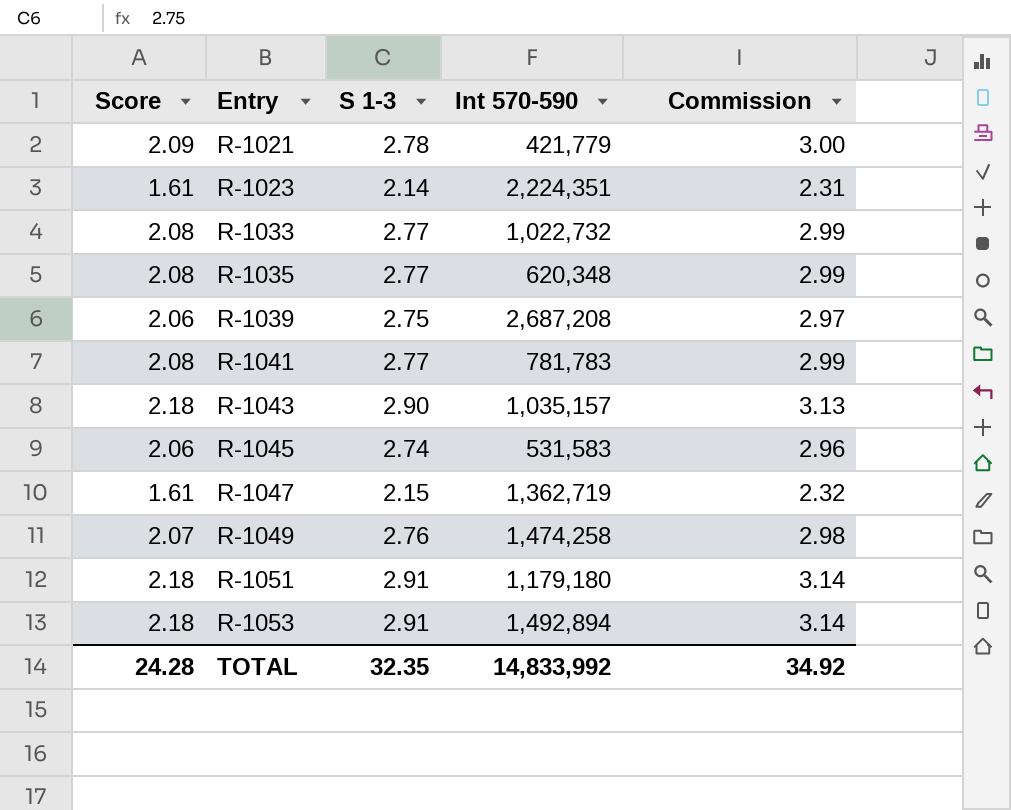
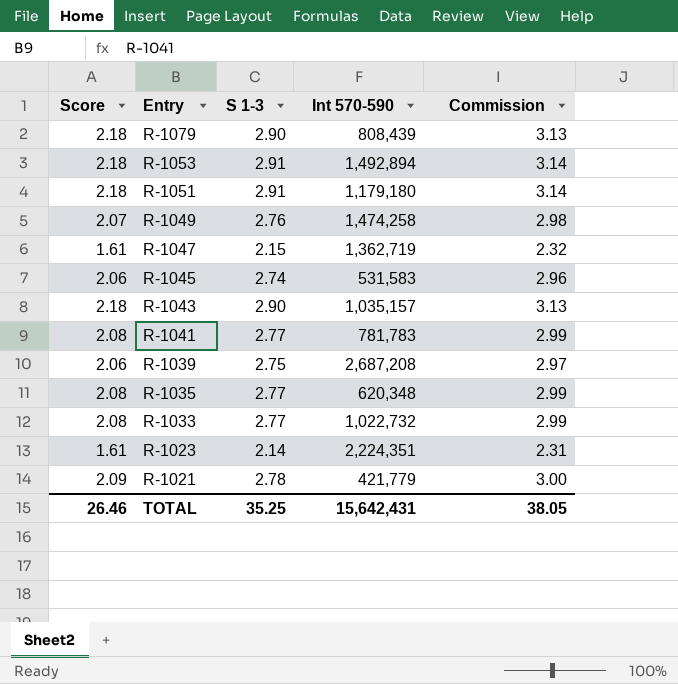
row order: Entry ascending -> Entry descending
row R-1079: none -> 2.18 | 2.90 | 808,439 | 3.13
TOTAL | Score: 24.28 -> 26.46
TOTAL | S 1-3: 32.35 -> 35.25
TOTAL | Int 570-590: 14,833,992 -> 15,642,431
TOTAL | Commission: 34.92 -> 38.05

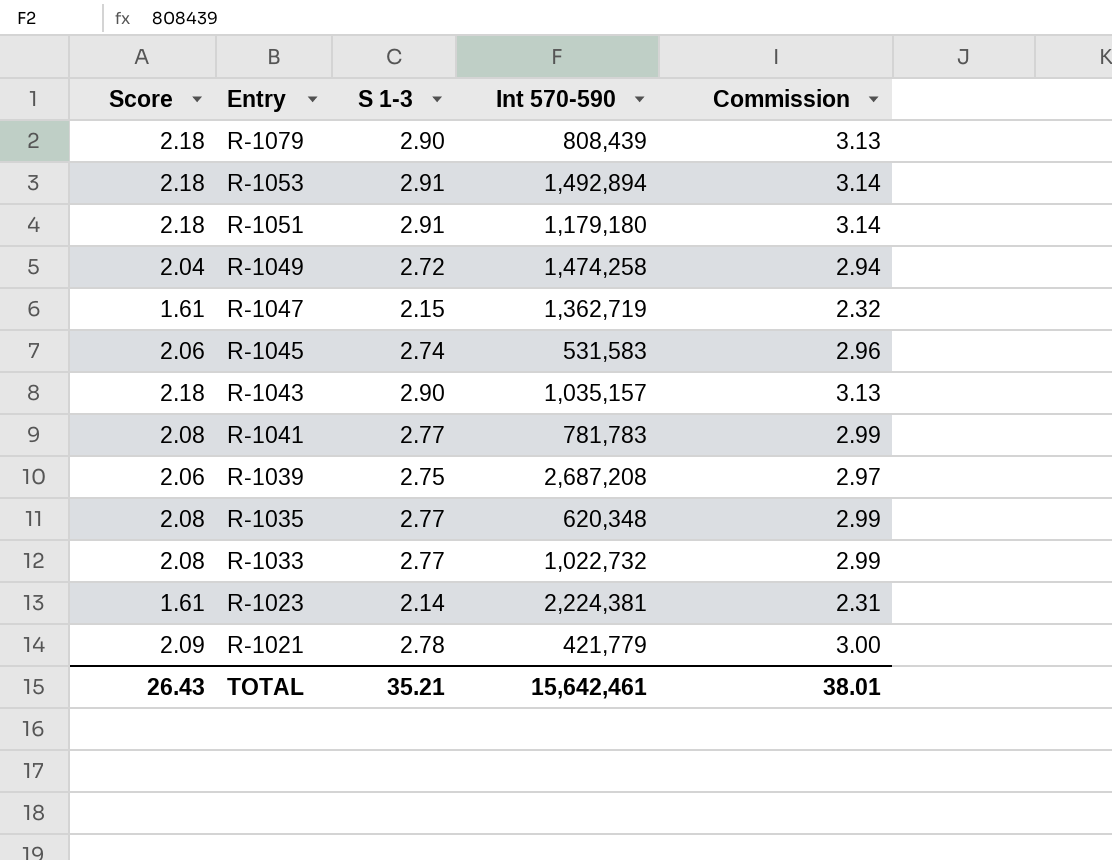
R-1049 | Score: 2.07 -> 2.04
R-1049 | S 1-3: 2.76 -> 2.72
R-1049 | Commission: 2.98 -> 2.94
R-1023 | Int 570-590: 2,224,351 -> 2,224,381
TOTAL | Score: 26.46 -> 26.43
TOTAL | S 1-3: 35.25 -> 35.21
TOTAL | Int 570-590: 15,642,431 -> 15,642,461
TOTAL | Commission: 38.05 -> 38.01

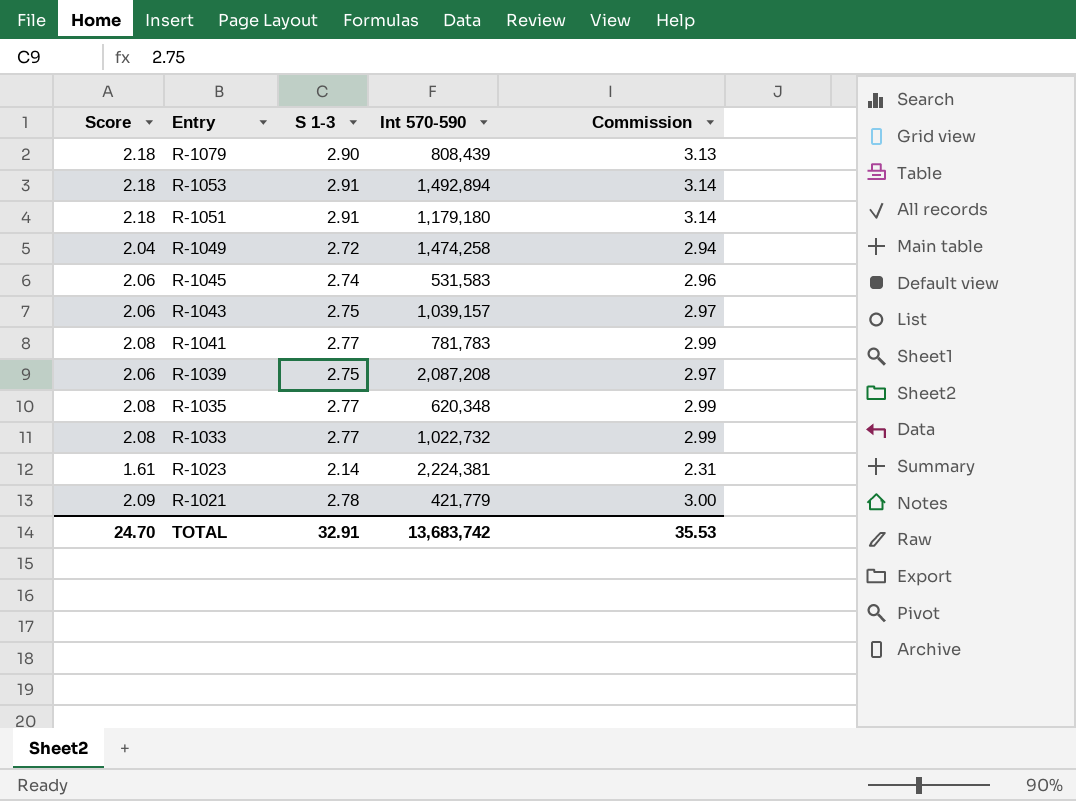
row R-1047: 1.61 | 2.15 | 1,362,719 | 2.32 -> none
R-1043 | Score: 2.18 -> 2.06
R-1043 | S 1-3: 2.90 -> 2.75
R-1043 | Int 570-590: 1,035,157 -> 1,039,157
R-1043 | Commission: 3.13 -> 2.97
R-1039 | Int 570-590: 2,687,208 -> 2,087,208
TOTAL | Score: 26.43 -> 24.70
TOTAL | S 1-3: 35.21 -> 32.91
TOTAL | Int 570-590: 15,642,461 -> 13,683,742
TOTAL | Commission: 38.01 -> 35.53

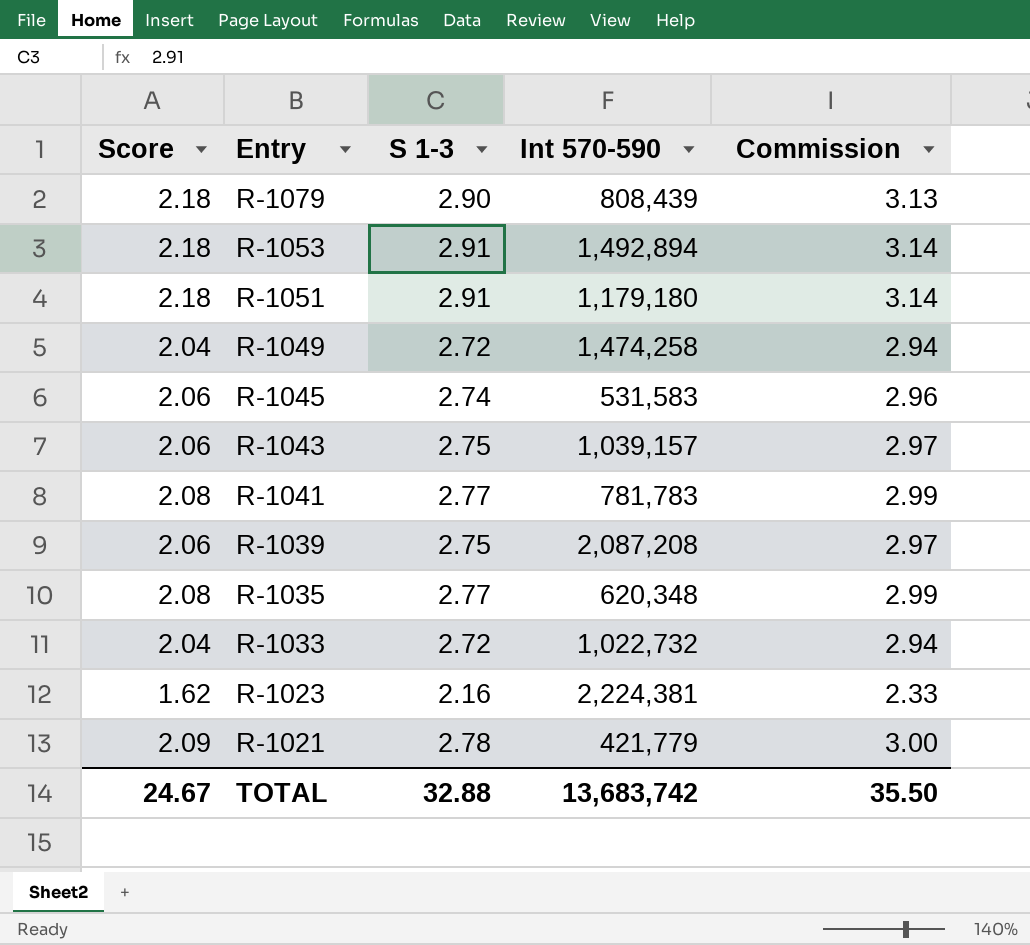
R-1033 | Score: 2.08 -> 2.04
R-1033 | S 1-3: 2.77 -> 2.72
R-1033 | Commission: 2.99 -> 2.94
R-1023 | Score: 1.61 -> 1.62
R-1023 | S 1-3: 2.14 -> 2.16
R-1023 | Commission: 2.31 -> 2.33
TOTAL | Score: 24.70 -> 24.67
TOTAL | S 1-3: 32.91 -> 32.88
TOTAL | Commission: 35.53 -> 35.50

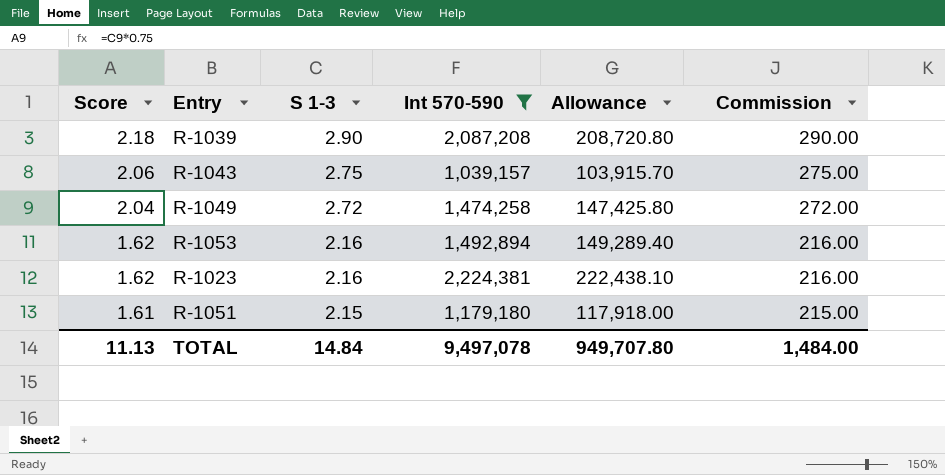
filter: none -> Int 570-590 >= 1,039,157
row order: Entry descending -> Score descending
column Allowance | formula: none -> [Int 570-590] * 0.1
column Commission | formula: [S 1-3] * 1.08 -> [S 1-3] * 100
R-1039 | Score: 2.06 -> 2.18
R-1039 | S 1-3: 2.75 -> 2.90
R-1053 | Score: 2.18 -> 1.62
R-1053 | S 1-3: 2.91 -> 2.16
R-1051 | Score: 2.18 -> 1.61
R-1051 | S 1-3: 2.91 -> 2.15
TOTAL | Score: 24.67 -> 11.13
TOTAL | S 1-3: 32.88 -> 14.84
TOTAL | Int 570-590: 13,683,742 -> 9,497,078
TOTAL | Commission: 35.50 -> 1,484.00

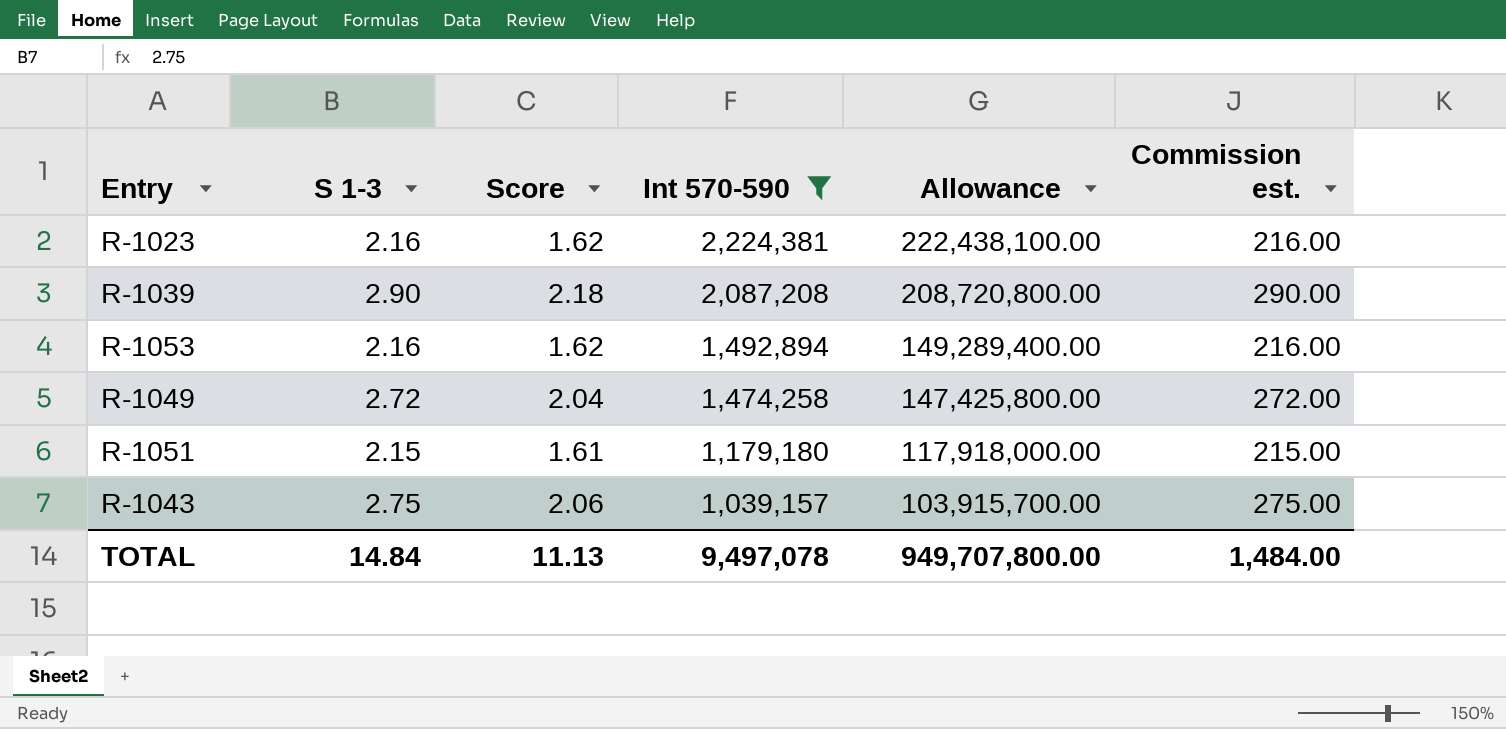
row order: Score descending -> Int 570-590 descending
column Score | position: 1 -> 3
column Allowance | formula: [Int 570-590] * 0.1 -> [Int 570-590] * 100
column name: Commission -> Commission est.
TOTAL | Allowance: 949,707.80 -> 949,707,800.00

